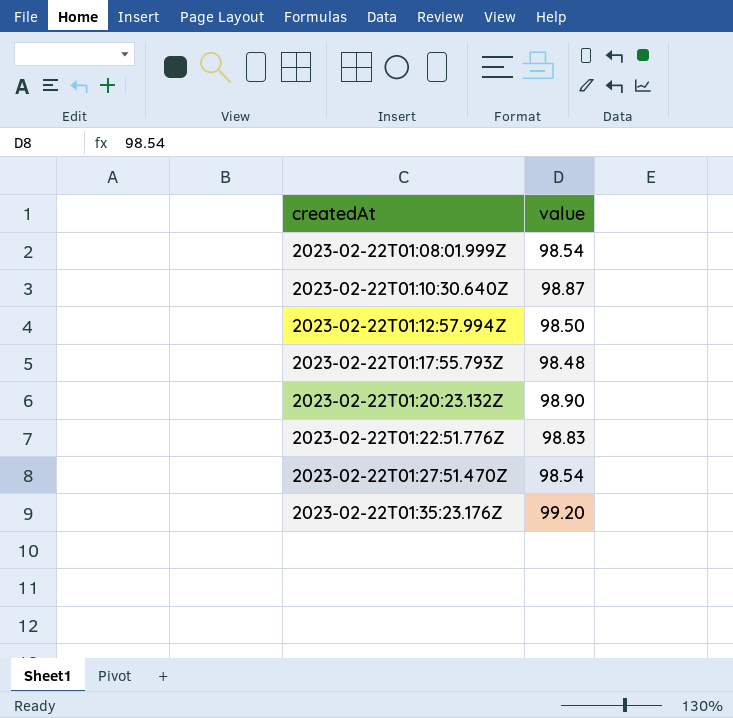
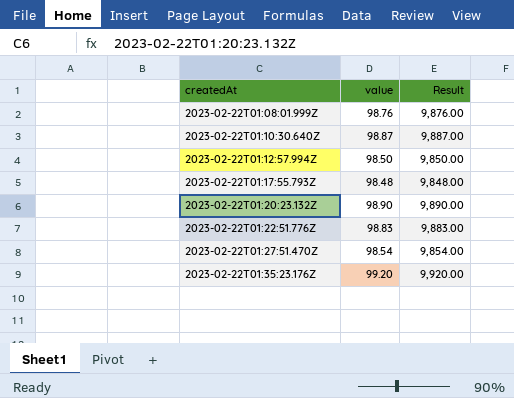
column Result | formula: none -> [value] * 100
2023-02-22T01:08:01.999Z | value: 98.54 -> 98.76

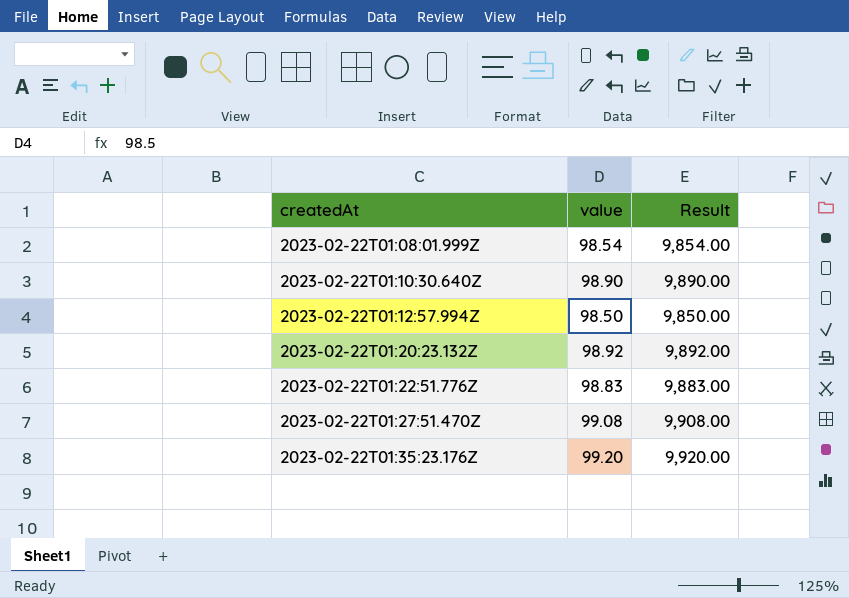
row 2023-02-22T01:17:55.793Z: 98.48 | 9,848.00 -> none
2023-02-22T01:08:01.999Z | value: 98.76 -> 98.54
2023-02-22T01:08:01.999Z | Result: 9,876.00 -> 9,854.00
2023-02-22T01:10:30.640Z | value: 98.87 -> 98.90
2023-02-22T01:10:30.640Z | Result: 9,887.00 -> 9,890.00
2023-02-22T01:20:23.132Z | value: 98.90 -> 98.92
2023-02-22T01:20:23.132Z | Result: 9,890.00 -> 9,892.00
2023-02-22T01:27:51.470Z | value: 98.54 -> 99.08
2023-02-22T01:27:51.470Z | Result: 9,854.00 -> 9,908.00

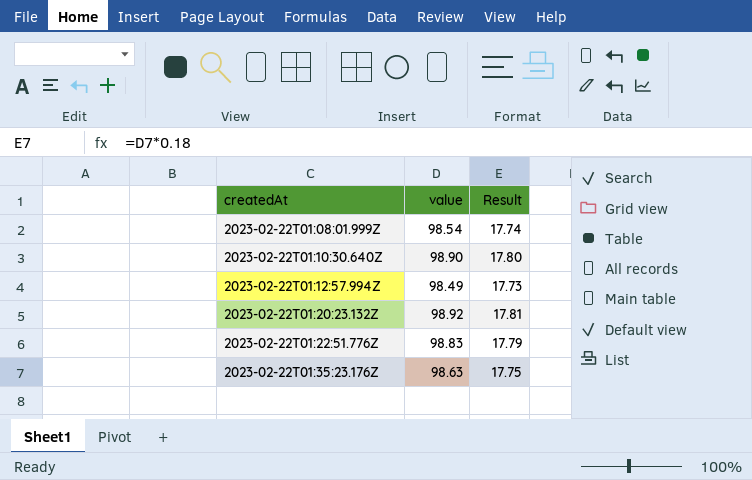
column Result | formula: [value] * 100 -> [value] * 0.18
row 2023-02-22T01:27:51.470Z: 99.08 | 9,908.00 -> none
2023-02-22T01:12:57.994Z | value: 98.50 -> 98.49
2023-02-22T01:35:23.176Z | value: 99.20 -> 98.63

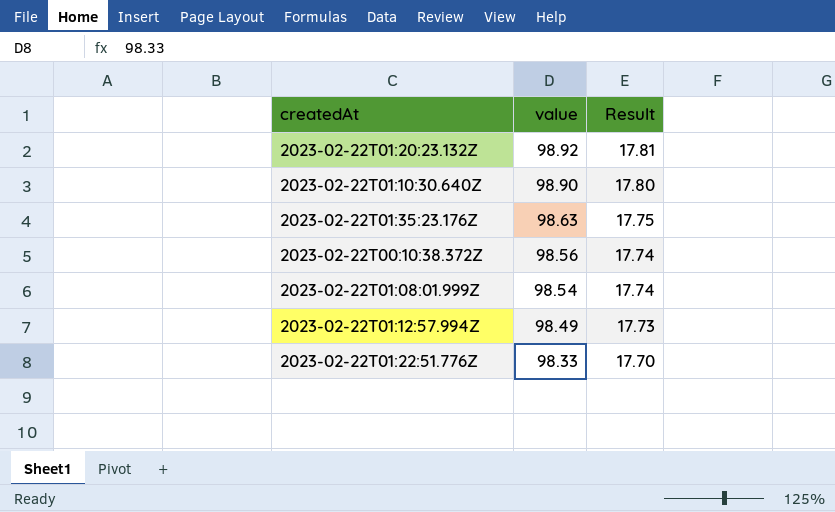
row order: createdAt ascending -> value descending
row 2023-02-22T00:10:38.372Z: none -> 98.56 | 17.74
2023-02-22T01:22:51.776Z | value: 98.83 -> 98.33
2023-02-22T01:22:51.776Z | Result: 17.79 -> 17.70

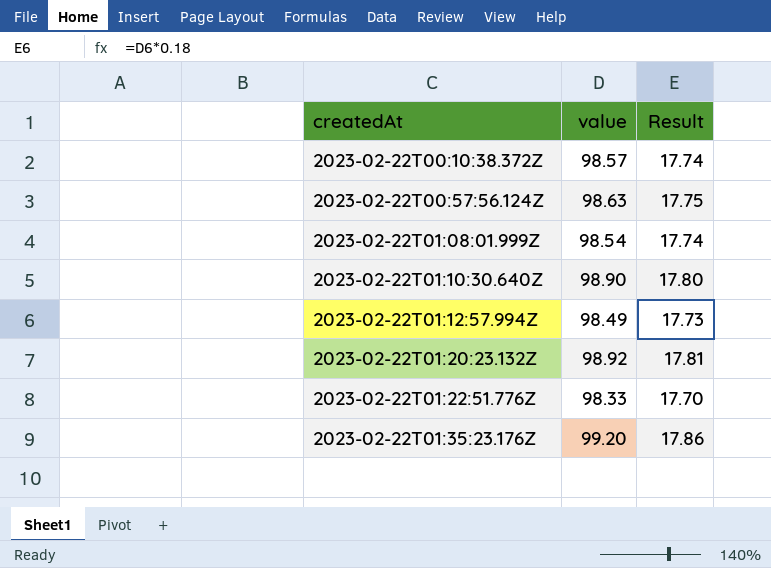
row order: value descending -> createdAt ascending
2023-02-22T00:10:38.372Z | value: 98.56 -> 98.57
row 2023-02-22T00:57:56.124Z: none -> 98.63 | 17.75
2023-02-22T01:35:23.176Z | value: 98.63 -> 99.20
2023-02-22T01:35:23.176Z | Result: 17.75 -> 17.86

